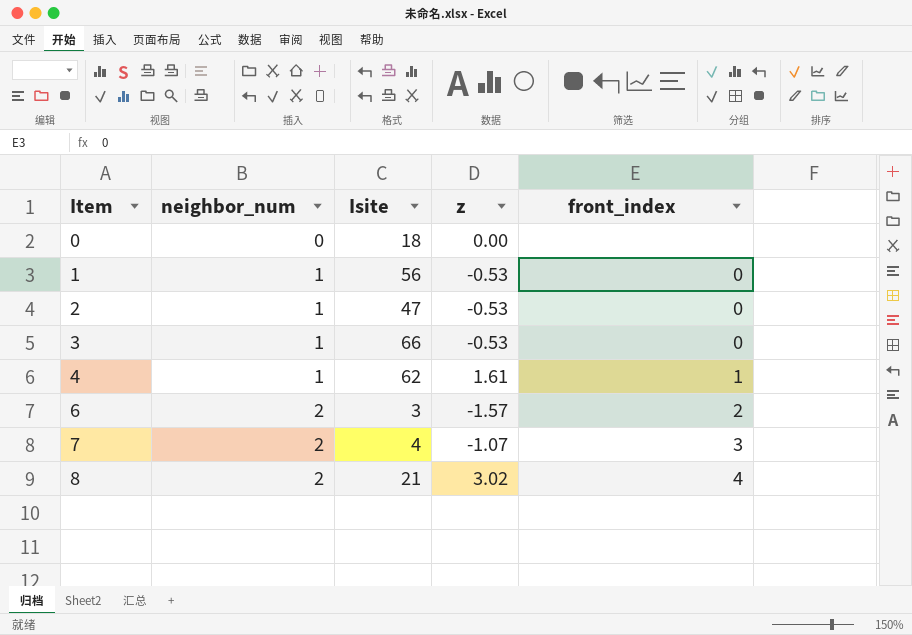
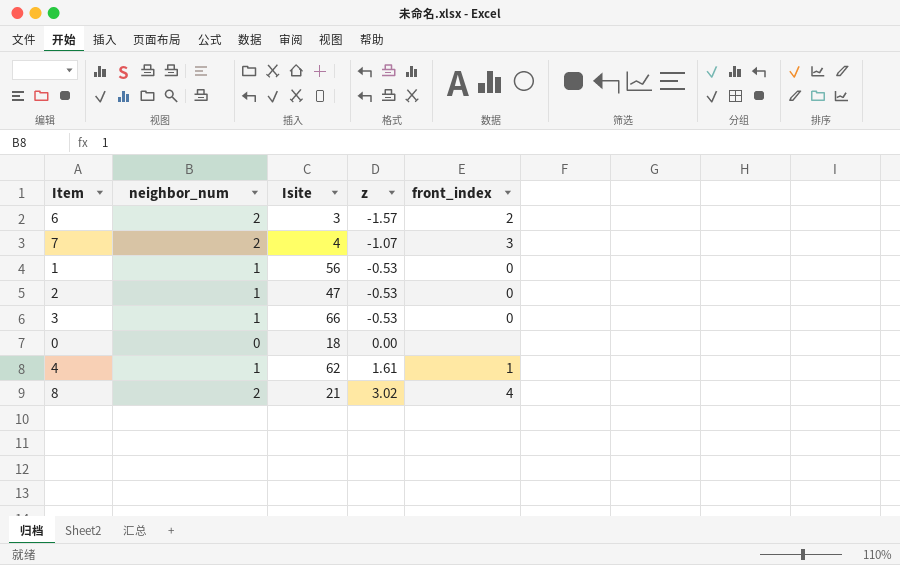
row order: Item ascending -> z ascending

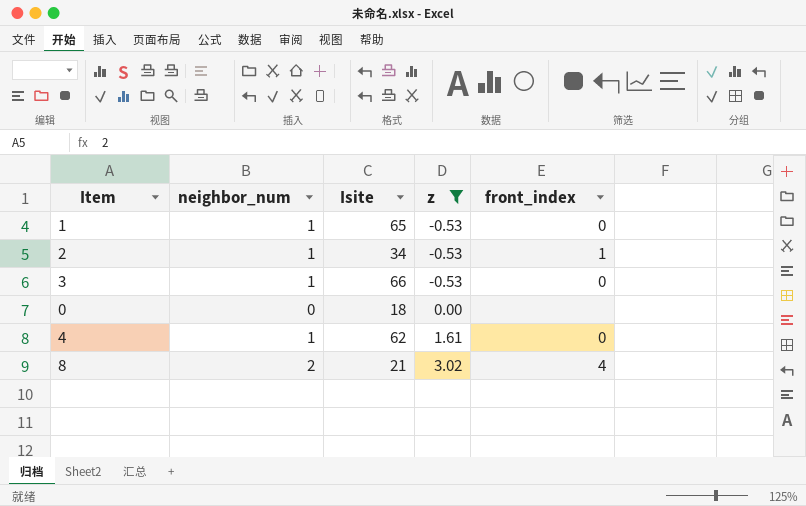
filter: none -> z >= -0.53
1 | Isite: 56 -> 65
2 | Isite: 47 -> 34
2 | front_index: 0 -> 1
4 | front_index: 1 -> 0

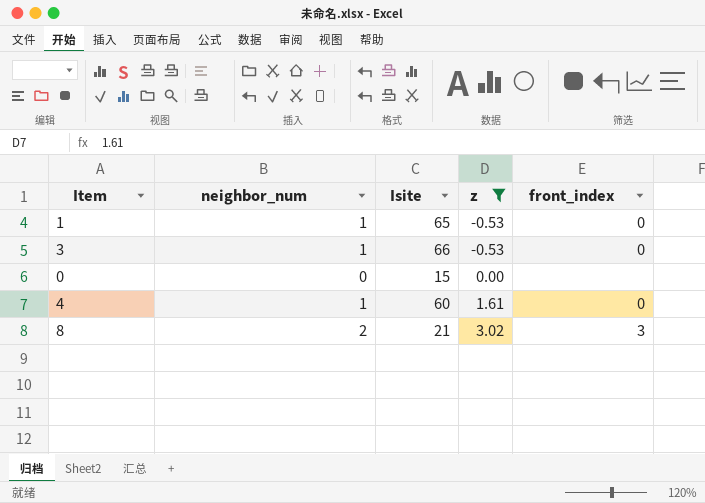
row 2: 1 | 34 | -0.53 | 1 -> none
0 | Isite: 18 -> 15
4 | Isite: 62 -> 60
8 | front_index: 4 -> 3

